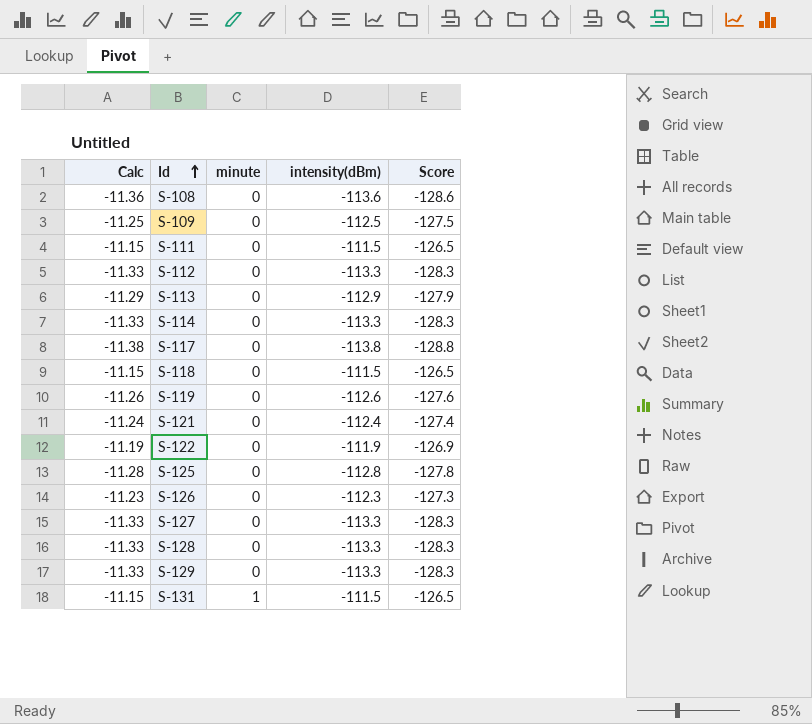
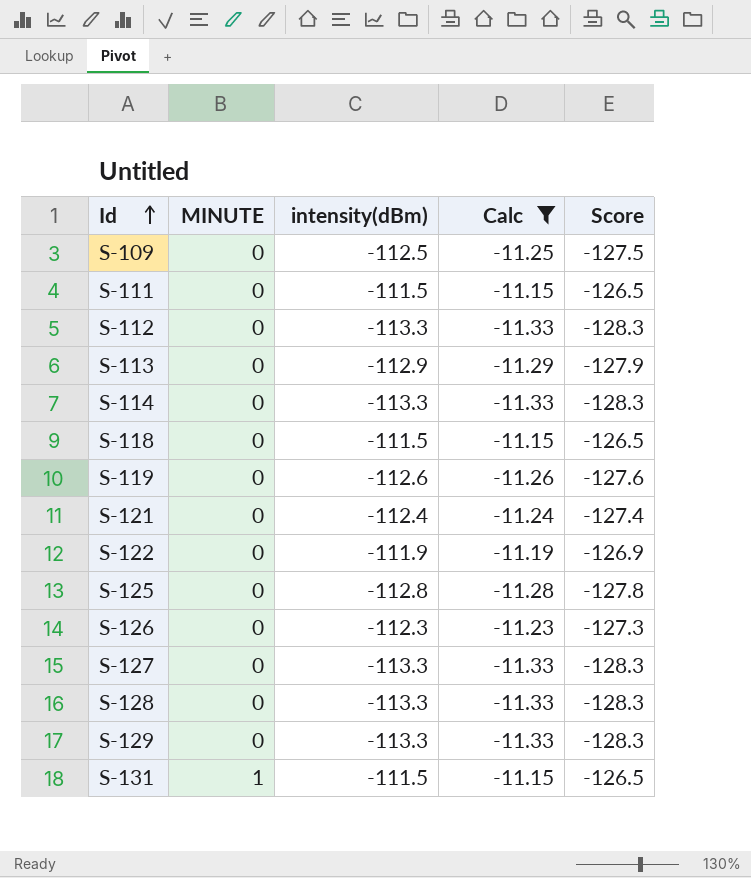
filter: none -> Calc >= -11.33
column name: minute -> MINUTE
column Calc | position: 1 -> 4

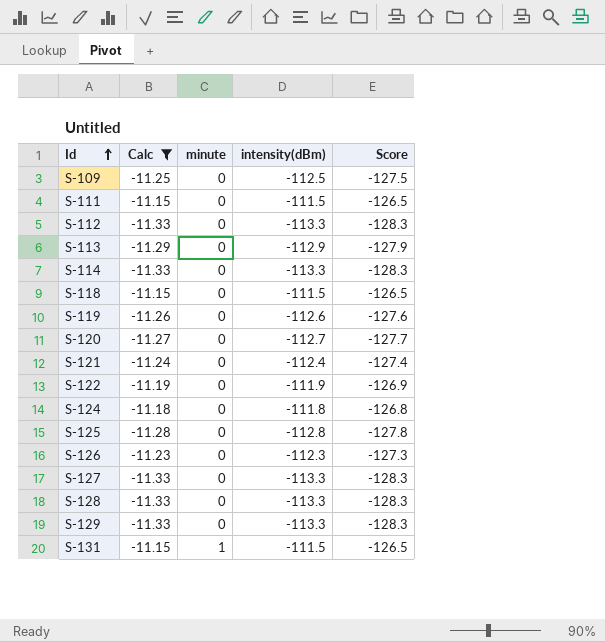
column Calc | position: 4 -> 2
column name: MINUTE -> minute
row S-120: none -> -11.27 | 0 | -112.7 | -127.7
row S-124: none -> -11.18 | 0 | -111.8 | -126.8

